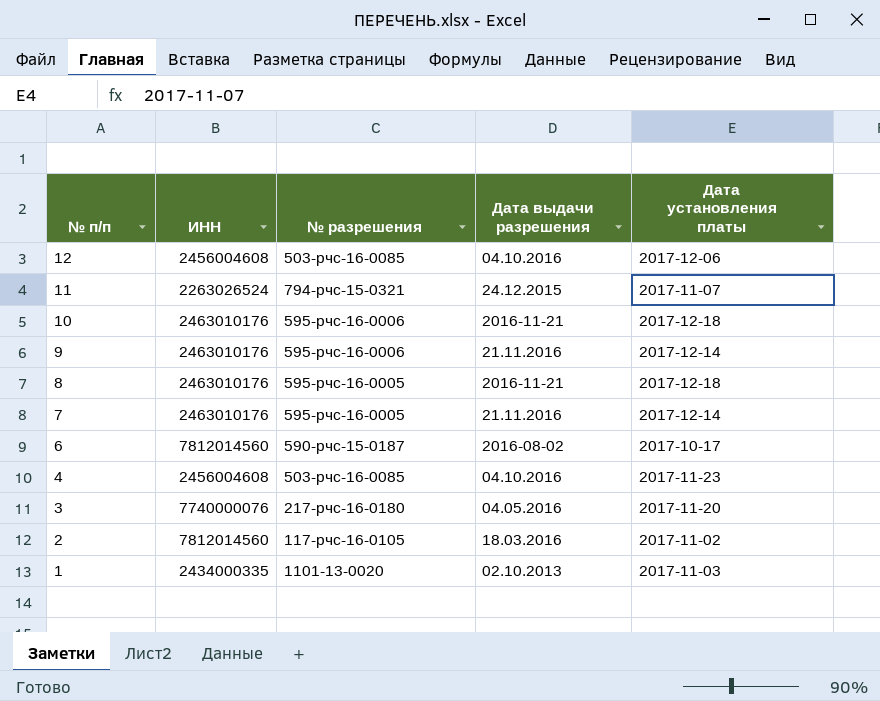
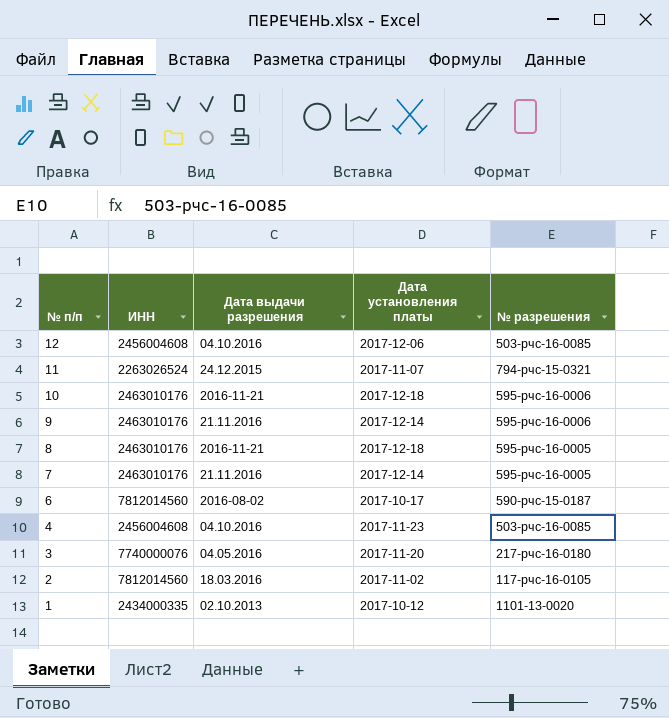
column № разрешения | position: 3 -> 5
1 | Дата установления платы: 2017-11-03 -> 2017-10-12

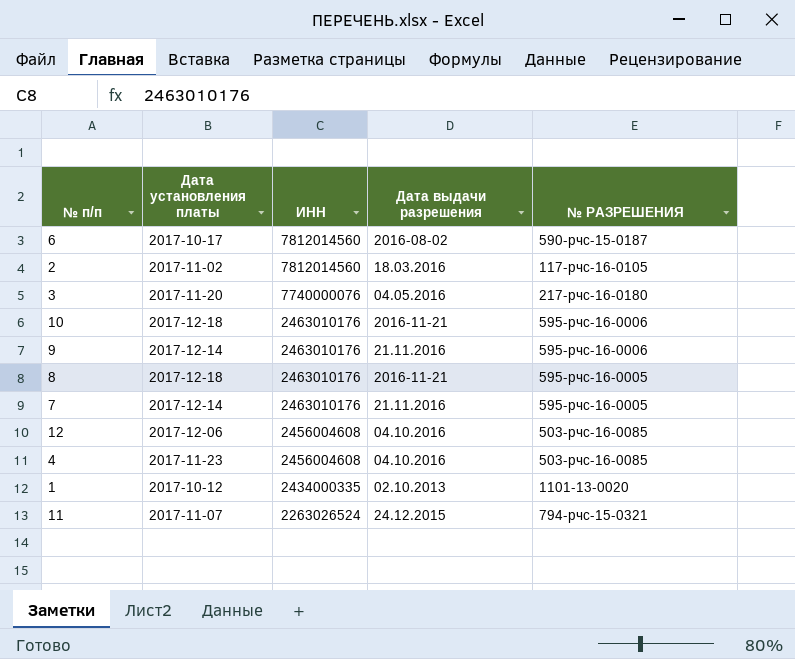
row order: № п/п descending -> ИНН descending
column Дата установления платы | position: 4 -> 2
column name: № разрешения -> № РАЗРЕШЕНИЯ

